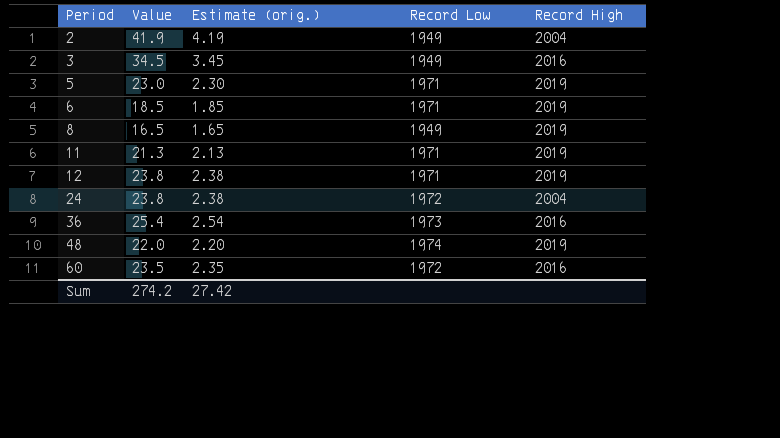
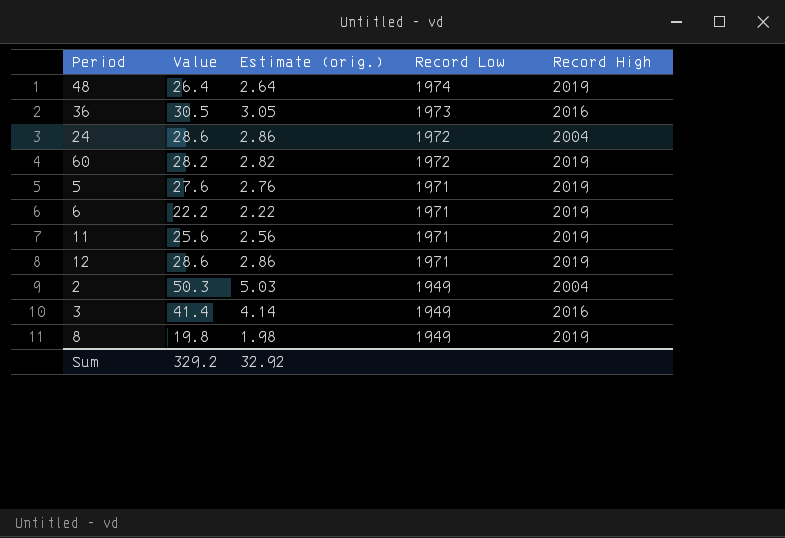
row order: Period ascending -> Record Low descending
48 | Value: 22.0 -> 26.4
48 | Estimate (orig.): 2.20 -> 2.64
36 | Value: 25.4 -> 30.5
36 | Estimate (orig.): 2.54 -> 3.05
24 | Value: 23.8 -> 28.6
24 | Estimate (orig.): 2.38 -> 2.86
60 | Value: 23.5 -> 28.2
60 | Estimate (orig.): 2.35 -> 2.82
60 | Record High: 2016 -> 2019
5 | Value: 23.0 -> 27.6
5 | Estimate (orig.): 2.30 -> 2.76
6 | Value: 18.5 -> 22.2
6 | Estimate (orig.): 1.85 -> 2.22
11 | Value: 21.3 -> 25.6
11 | Estimate (orig.): 2.13 -> 2.56
12 | Value: 23.8 -> 28.6
12 | Estimate (orig.): 2.38 -> 2.86
2 | Value: 41.9 -> 50.3
2 | Estimate (orig.): 4.19 -> 5.03
3 | Value: 34.5 -> 41.4
3 | Estimate (orig.): 3.45 -> 4.14
8 | Value: 16.5 -> 19.8
8 | Estimate (orig.): 1.65 -> 1.98
Sum | Value: 274.2 -> 329.2
Sum | Estimate (orig.): 27.42 -> 32.92

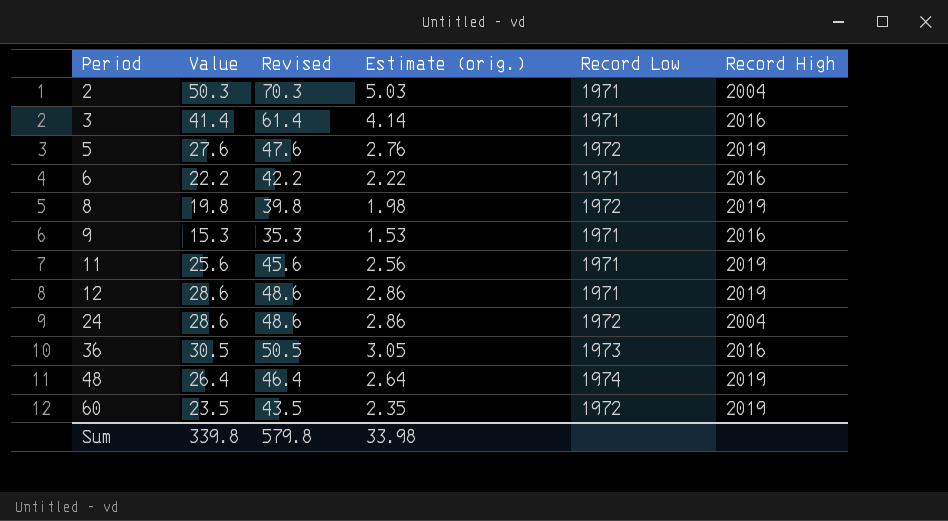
row order: Record Low descending -> Period ascending
column Revised | formula: none -> [Value] + 20
2 | Record Low: 1949 -> 1971
3 | Record Low: 1949 -> 1971
5 | Record Low: 1971 -> 1972
6 | Record High: 2019 -> 2016
8 | Record Low: 1949 -> 1972
row 9: none -> 15.3 | 35.3 | 1.53 | 1971 | 2016
60 | Value: 28.2 -> 23.5
60 | Estimate (orig.): 2.82 -> 2.35
Sum | Value: 329.2 -> 339.8
Sum | Estimate (orig.): 32.92 -> 33.98

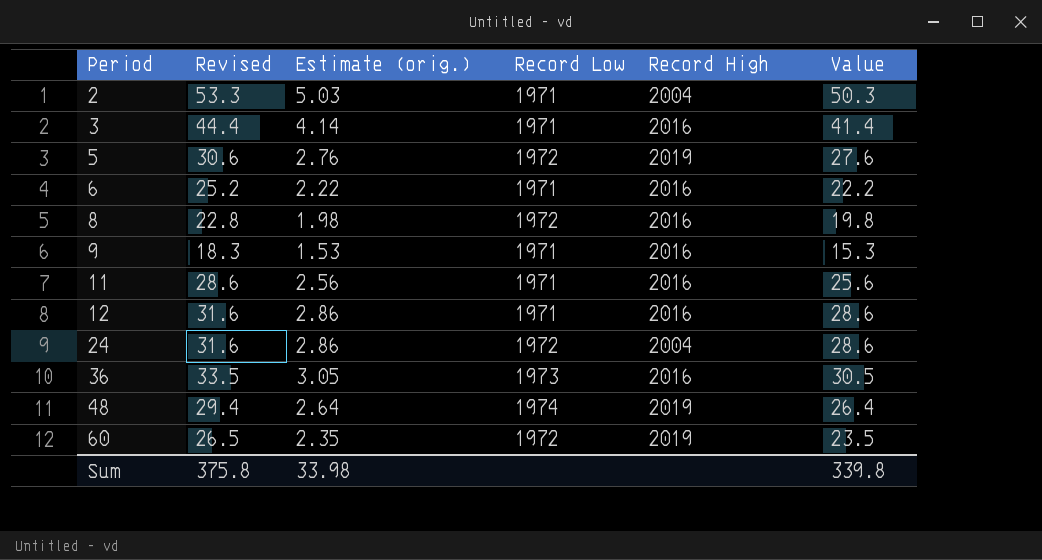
column Revised | formula: [Value] + 20 -> [Value] + 3
column Value | position: 2 -> 6
8 | Record High: 2019 -> 2016
11 | Record High: 2019 -> 2016
12 | Record High: 2019 -> 2016
Sum | Revised: 579.8 -> 375.8

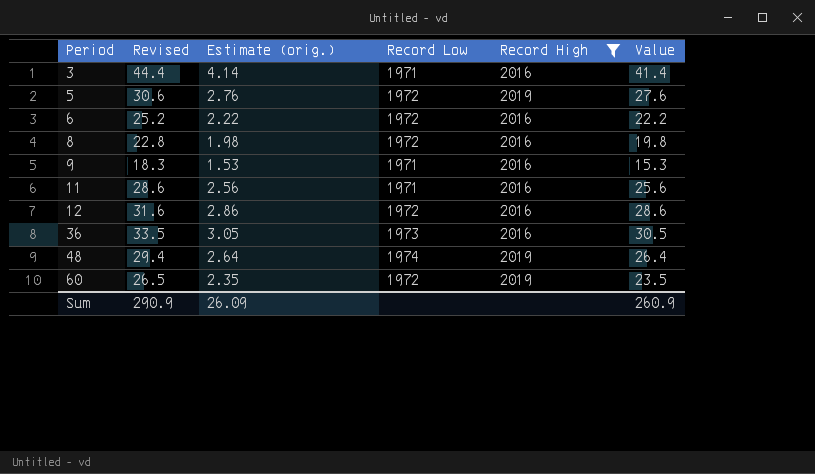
filter: none -> Record High != 2004
6 | Record Low: 1971 -> 1972
12 | Record Low: 1971 -> 1972
Sum | Revised: 375.8 -> 290.9
Sum | Estimate (orig.): 33.98 -> 26.09
Sum | Value: 339.8 -> 260.9

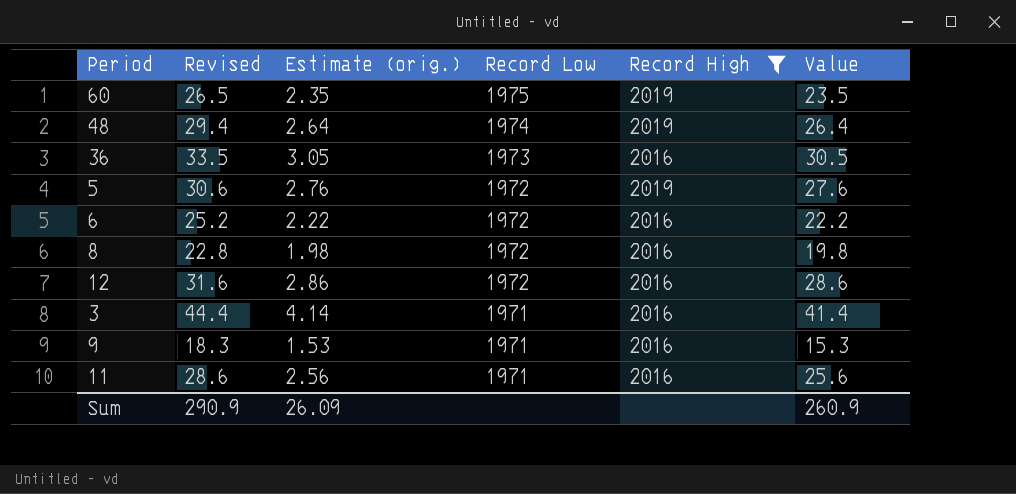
row order: Period ascending -> Record Low descending
60 | Record Low: 1972 -> 1975

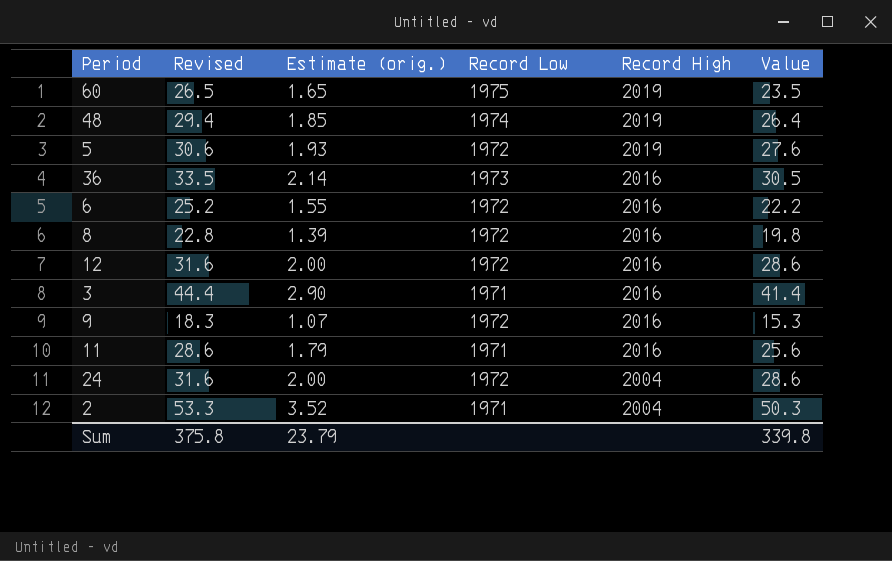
filter: Record High != 2004 -> none
row order: Record Low descending -> Record High descending
column Estimate (orig.) | formula: [Value] * 0.1 -> [Value] * 0.07
9 | Record Low: 1971 -> 1972
Sum | Revised: 290.9 -> 375.8
Sum | Estimate (orig.): 26.09 -> 23.79
Sum | Value: 260.9 -> 339.8

